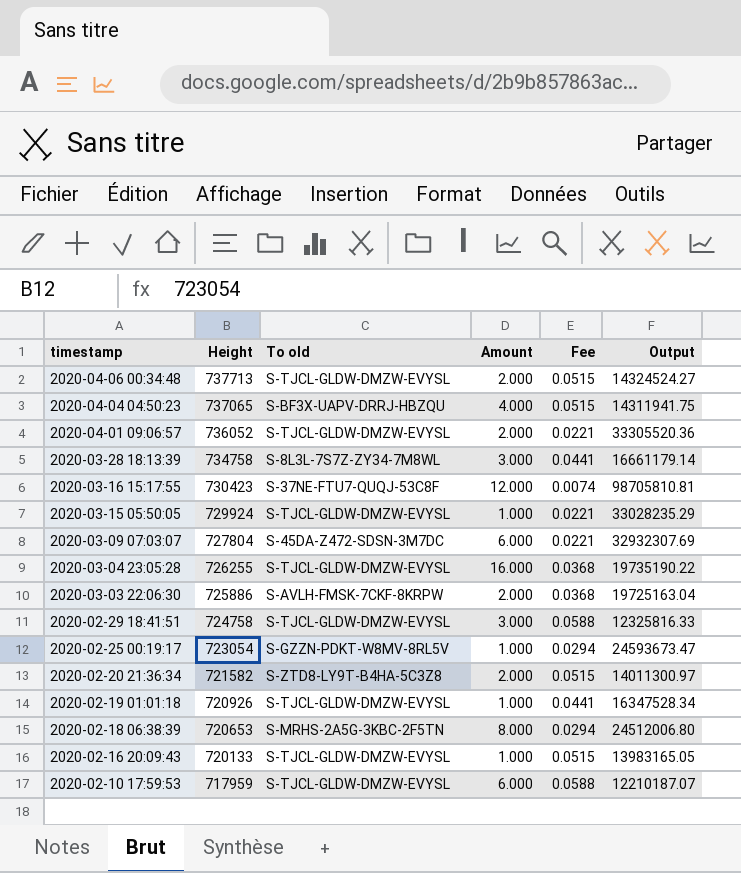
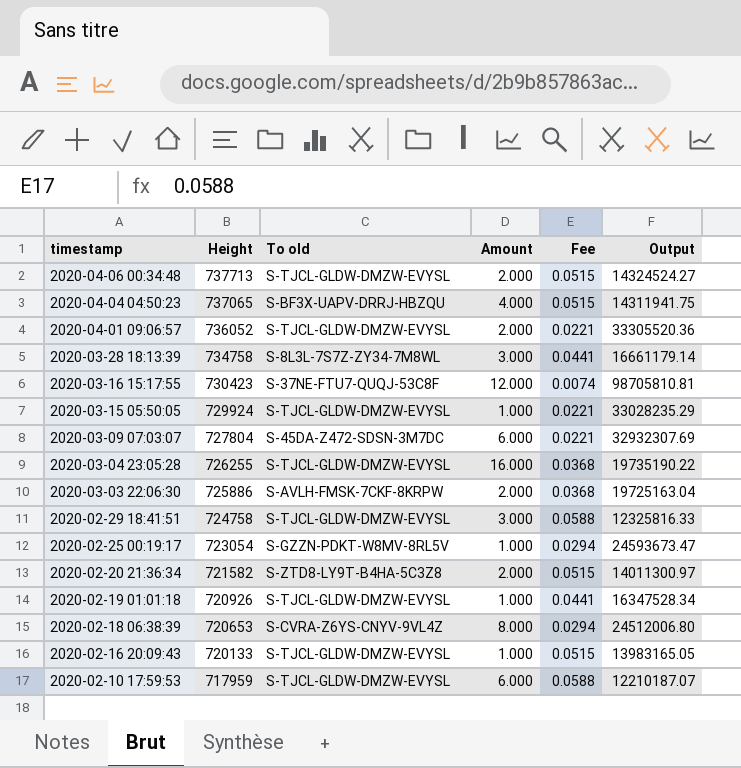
2020-02-18 06:38:39 | To old: S-MRHS-2A5G-3KBC-2F5TN -> S-CVRA-Z6YS-CNYV-9VL4Z

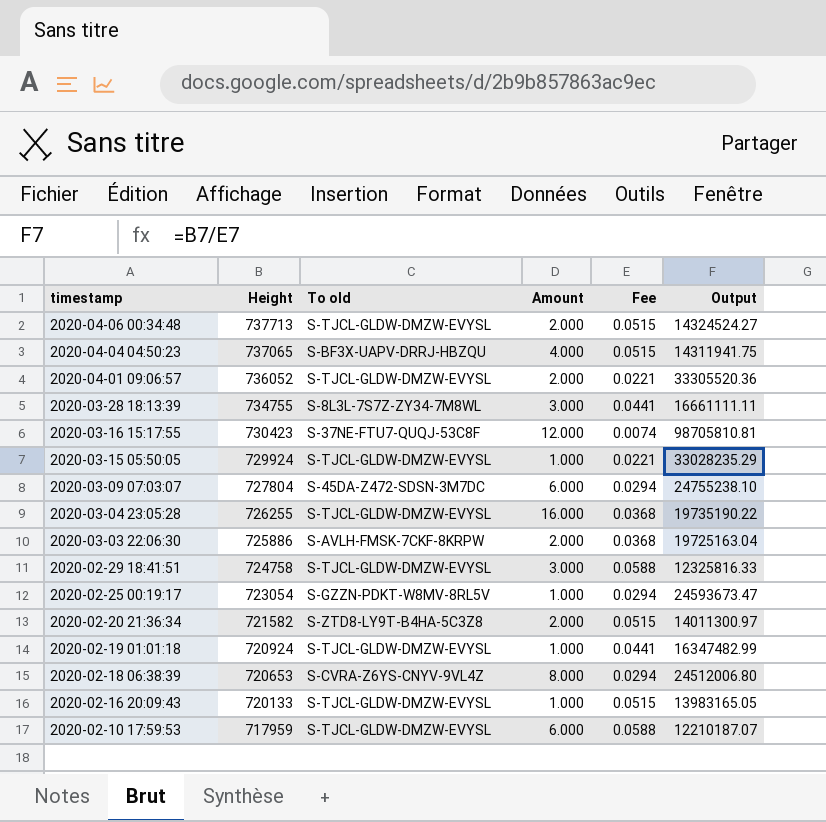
2020-03-28 18:13:39 | Height: 734758 -> 734755
2020-03-28 18:13:39 | Output: 16661179.14 -> 16661111.11
2020-03-09 07:03:07 | Fee: 0.0221 -> 0.0294
2020-03-09 07:03:07 | Output: 32932307.69 -> 24755238.10
2020-02-19 01:01:18 | Height: 720926 -> 720924
2020-02-19 01:01:18 | Output: 16347528.34 -> 16347482.99

